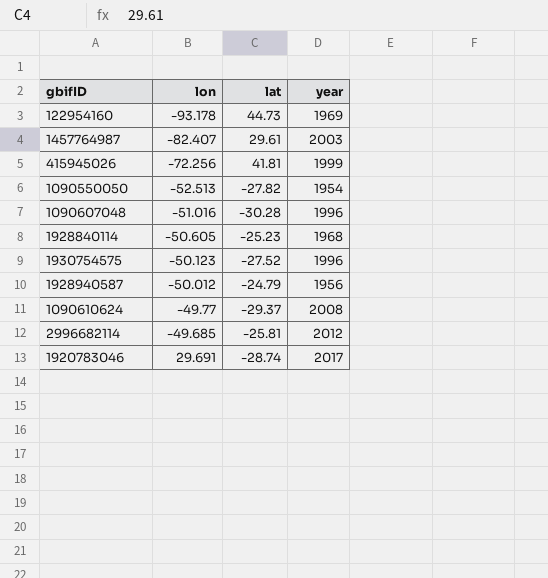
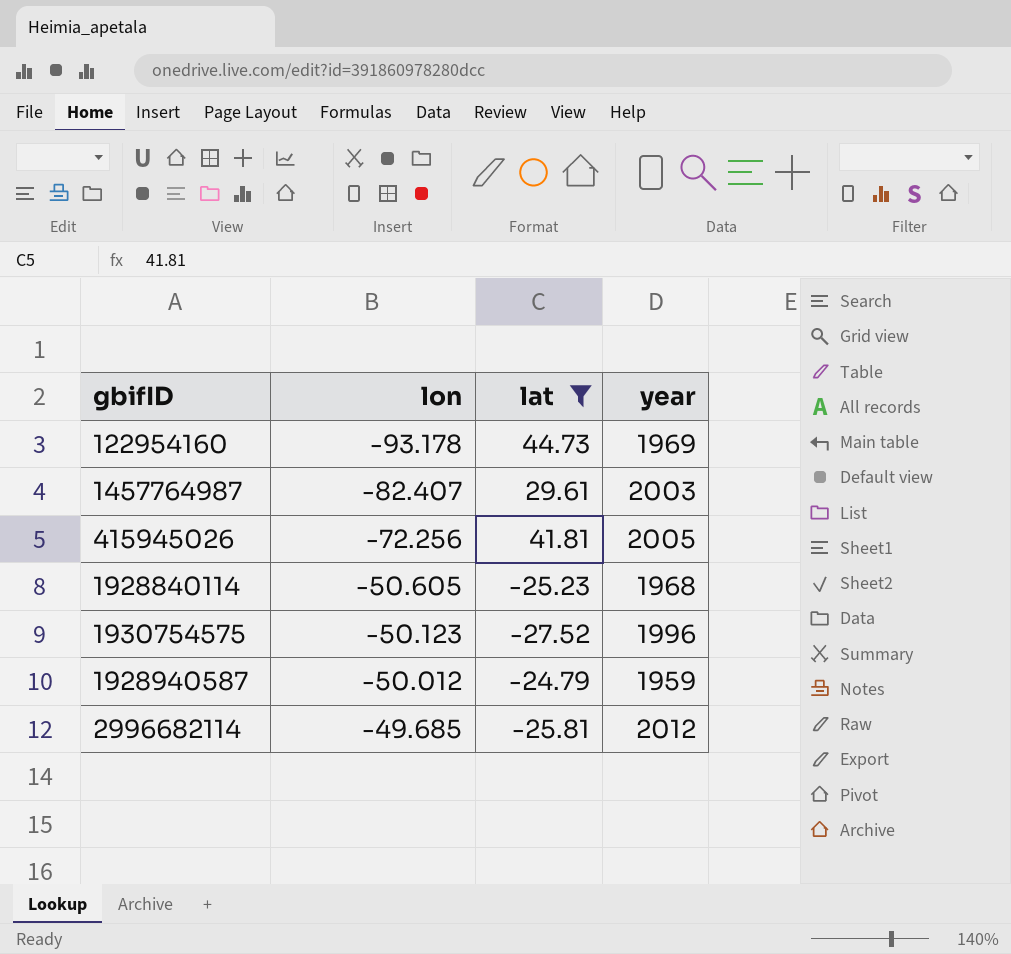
filter: none -> lat >= -27.52
415945026 | year: 1999 -> 2005
1928940587 | year: 1956 -> 1959

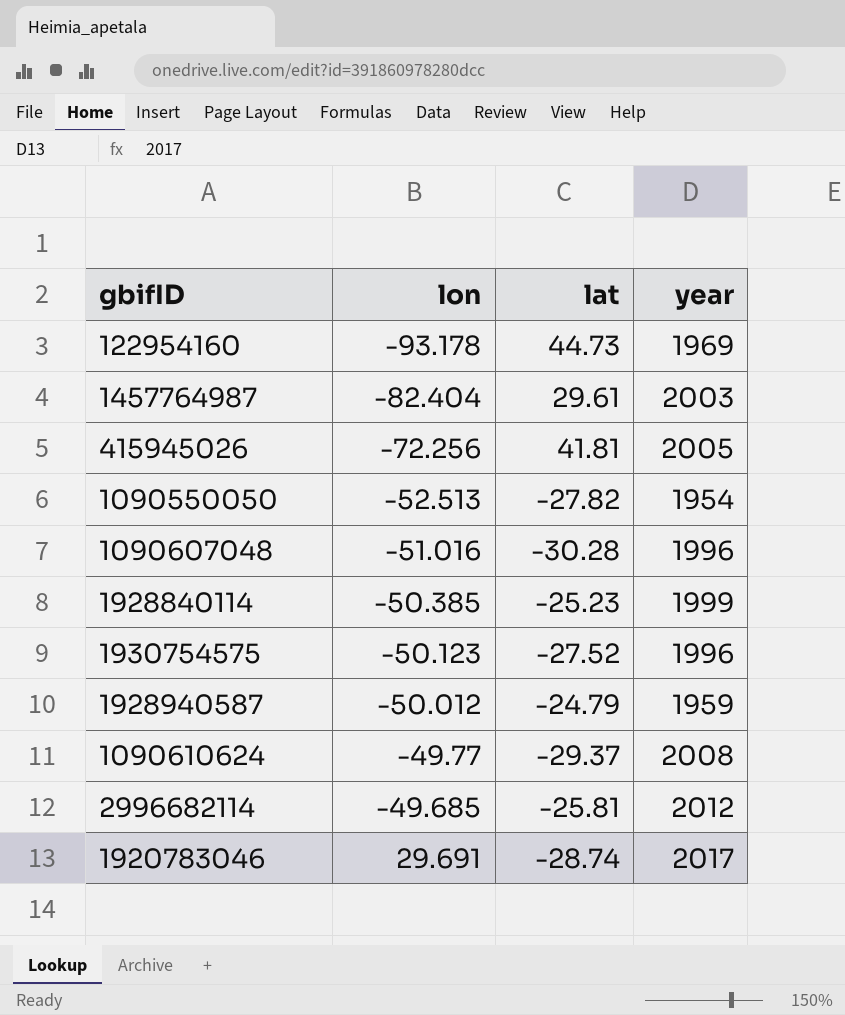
filter: lat >= -27.52 -> none
1457764987 | lon: -82.407 -> -82.404
1928840114 | lon: -50.605 -> -50.385
1928840114 | year: 1968 -> 1999

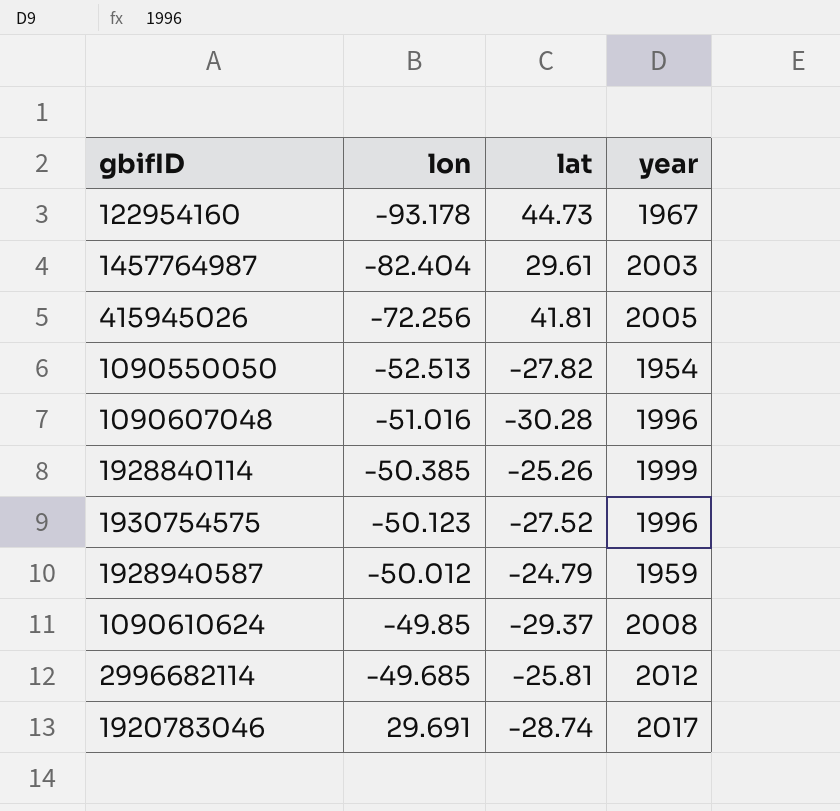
122954160 | year: 1969 -> 1967
1928840114 | lat: -25.23 -> -25.26
1090610624 | lon: -49.77 -> -49.85

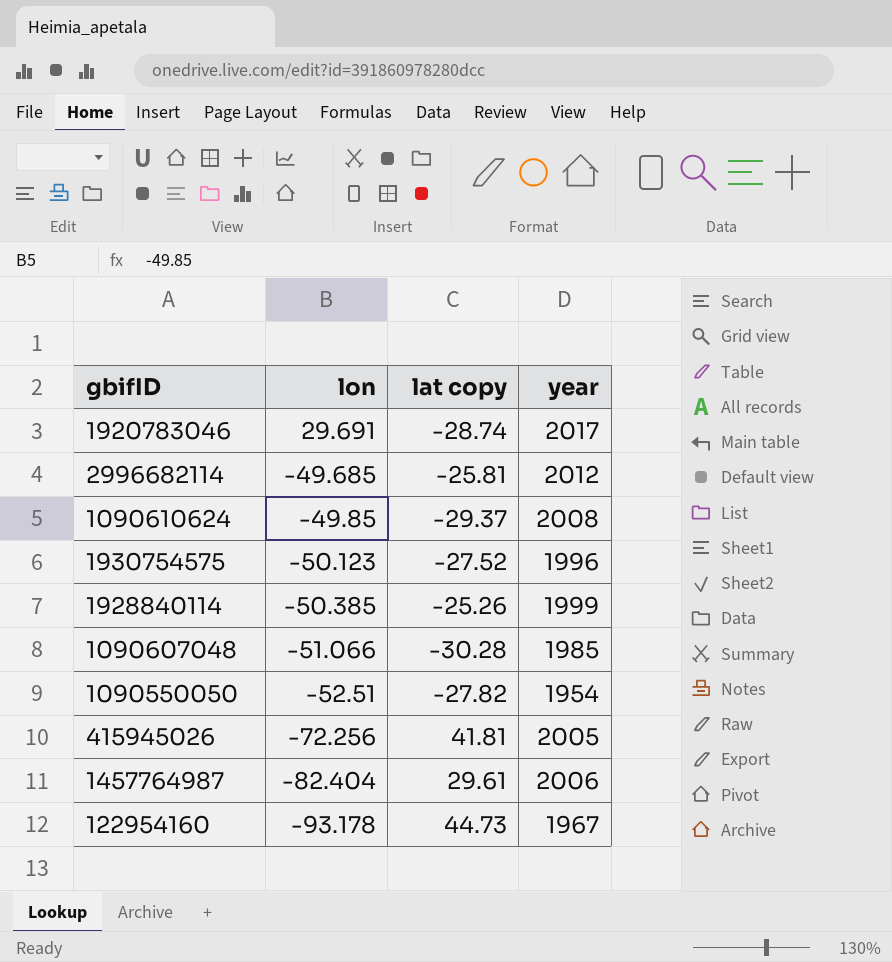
row order: lon ascending -> lon descending
column name: lat -> lat copy
row 1928940587: -50.012 | -24.79 | 1959 -> none
1090607048 | lon: -51.016 -> -51.066
1090607048 | year: 1996 -> 1985
1090550050 | lon: -52.513 -> -52.51
1457764987 | year: 2003 -> 2006

